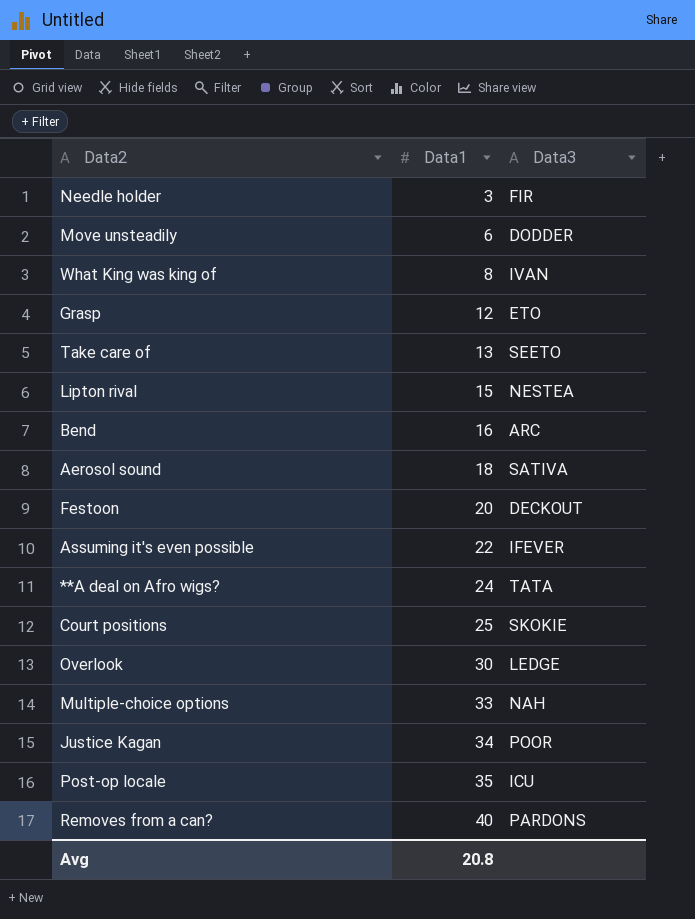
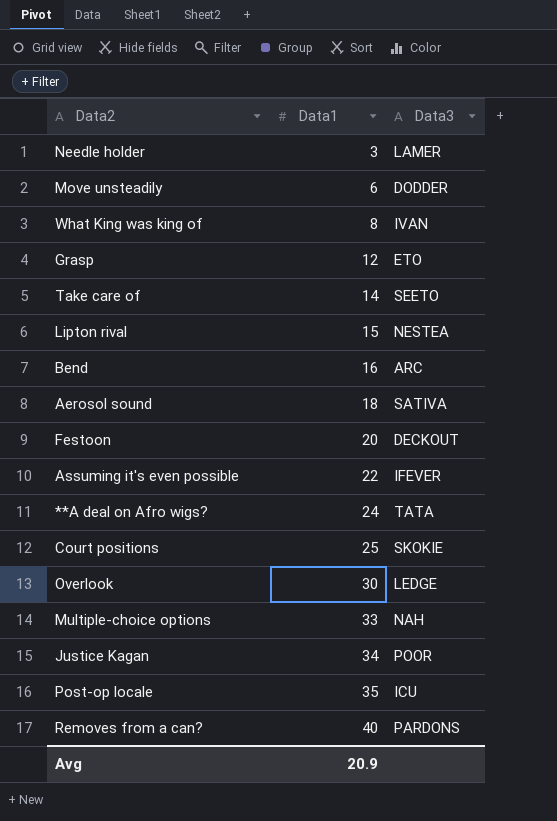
Needle holder | Data3: FIR -> LAMER
Take care of | Data1: 13 -> 14
Avg | Data1: 20.8 -> 20.9

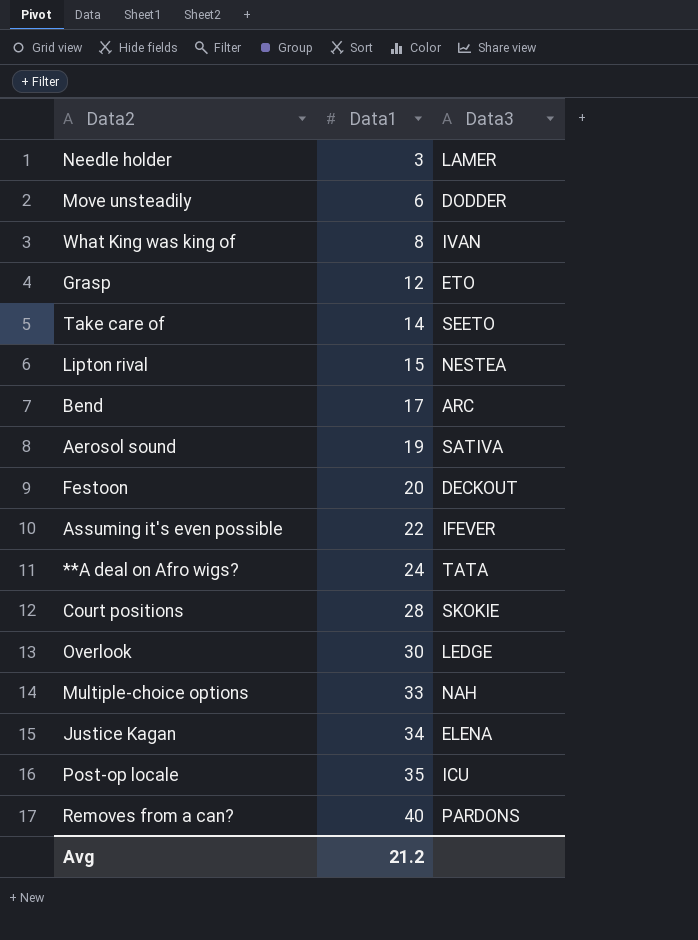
Bend | Data1: 16 -> 17
Aerosol sound | Data1: 18 -> 19
Court positions | Data1: 25 -> 28
Justice Kagan | Data3: POOR -> ELENA
Avg | Data1: 20.9 -> 21.2

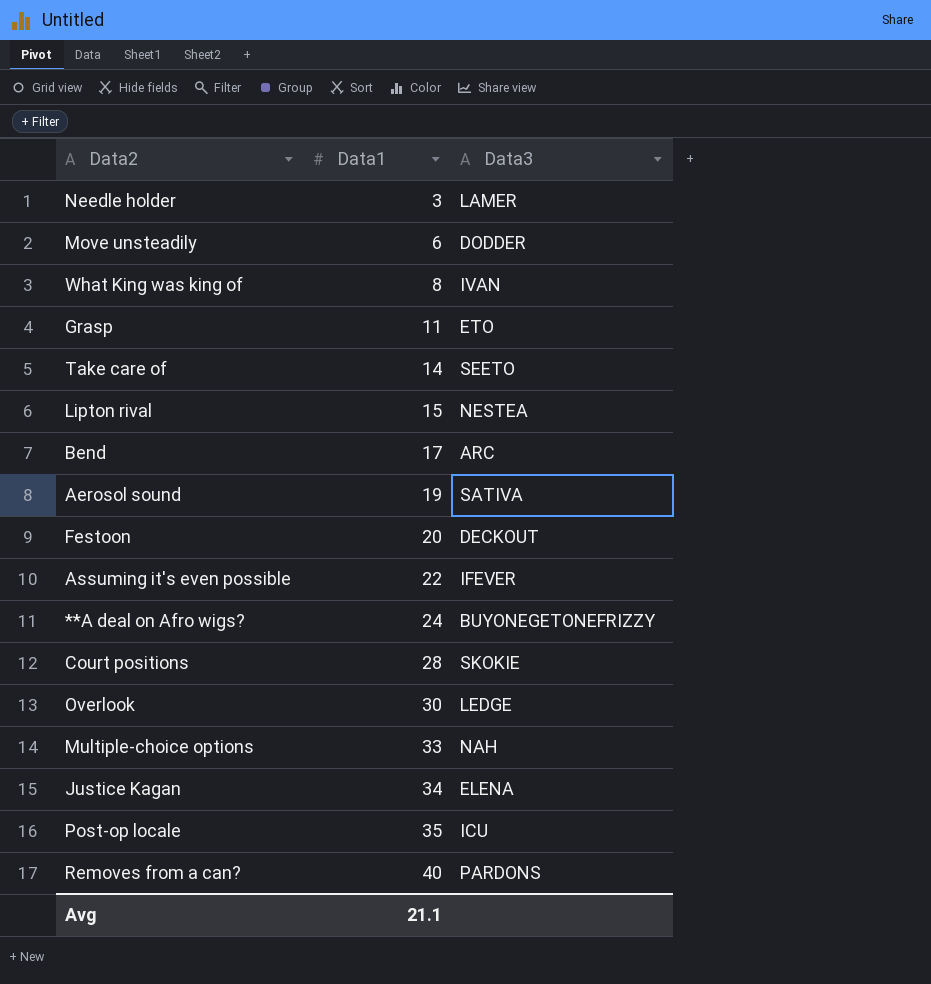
Grasp | Data1: 12 -> 11
**A deal on Afro wigs? | Data3: TATA -> BUYONEGETONEFRIZZY
Avg | Data1: 21.2 -> 21.1

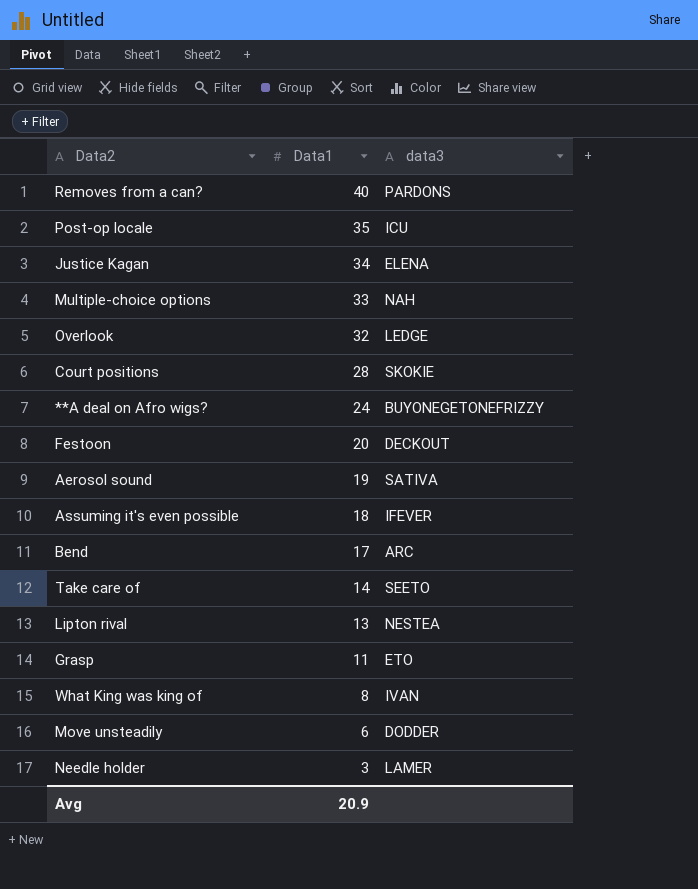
row order: Data1 ascending -> Data1 descending
column name: Data3 -> data3
Overlook | Data1: 30 -> 32
Assuming it's even possible | Data1: 22 -> 18
Lipton rival | Data1: 15 -> 13
Avg | Data1: 21.1 -> 20.9

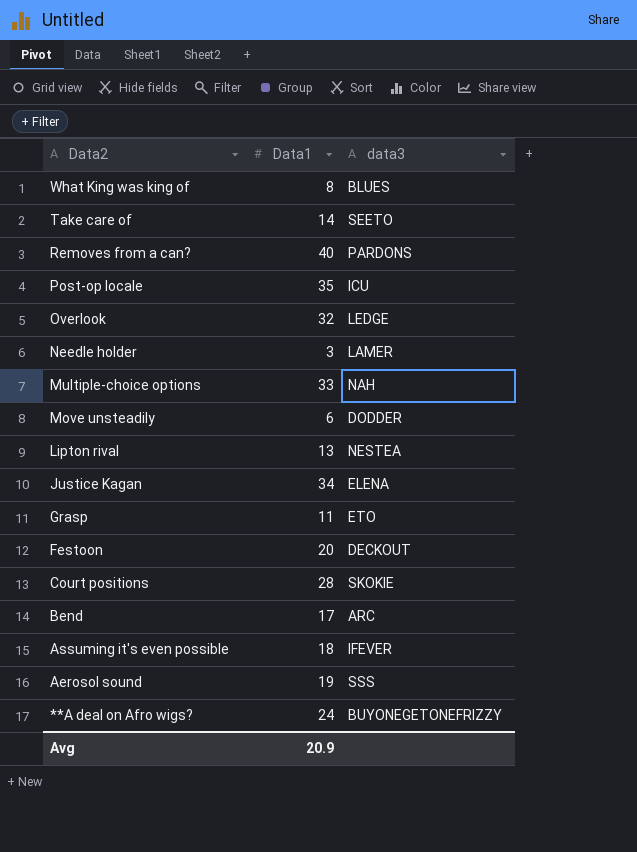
row order: Data1 descending -> Data2 descending
What King was king of | data3: IVAN -> BLUES
Aerosol sound | data3: SATIVA -> SSS

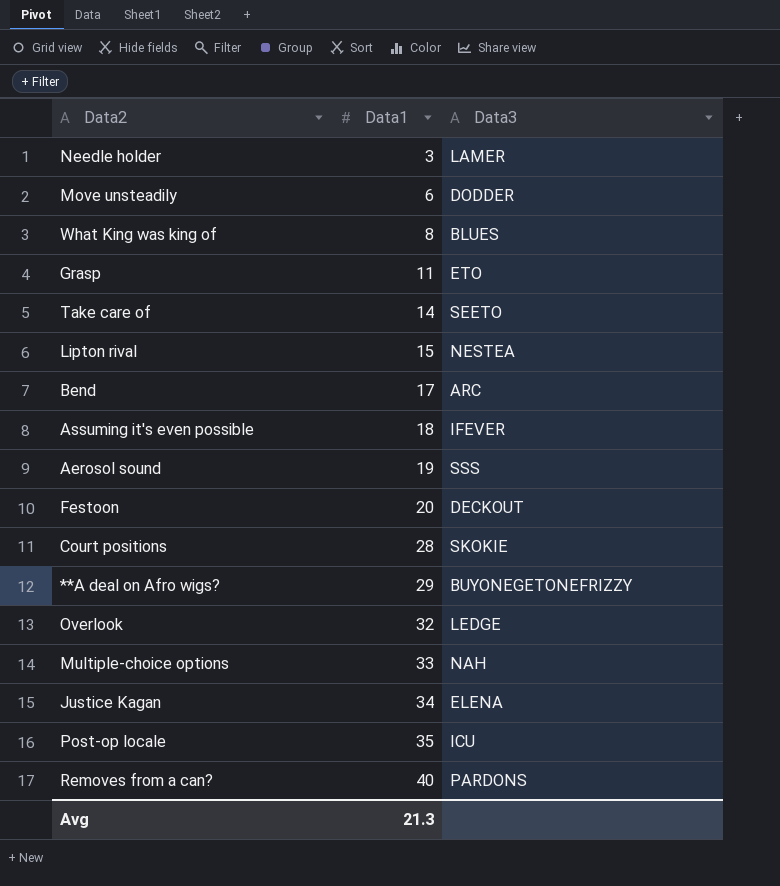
row order: Data2 descending -> Data1 ascending
column name: data3 -> Data3
Lipton rival | Data1: 13 -> 15
**A deal on Afro wigs? | Data1: 24 -> 29
Avg | Data1: 20.9 -> 21.3

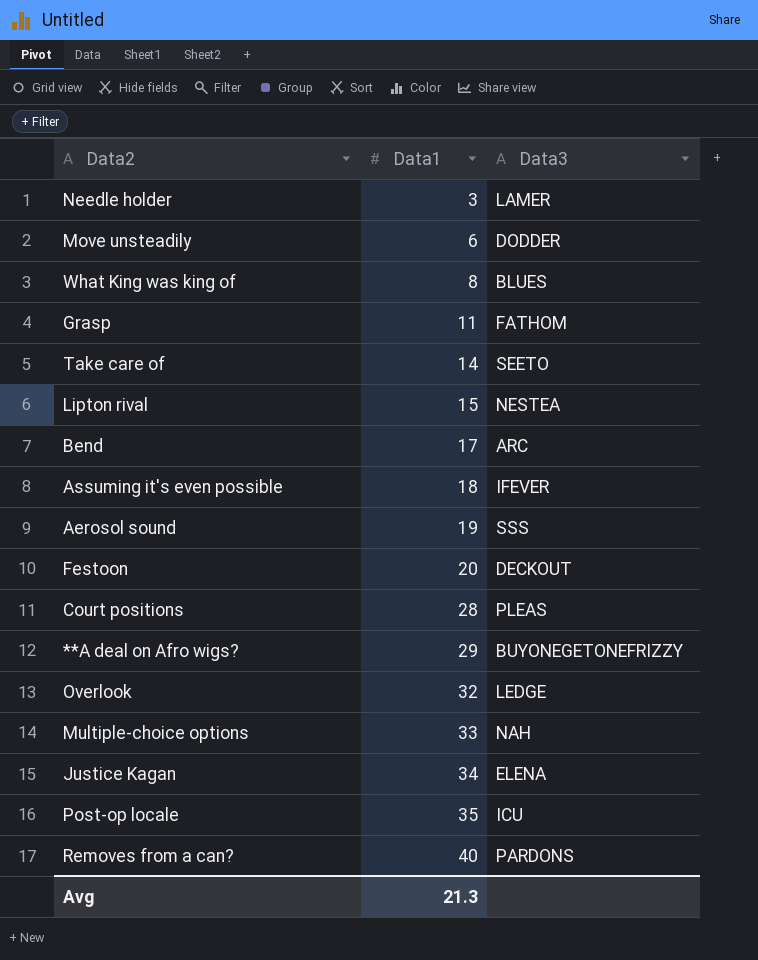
Grasp | Data3: ETO -> FATHOM
Court positions | Data3: SKOKIE -> PLEAS

